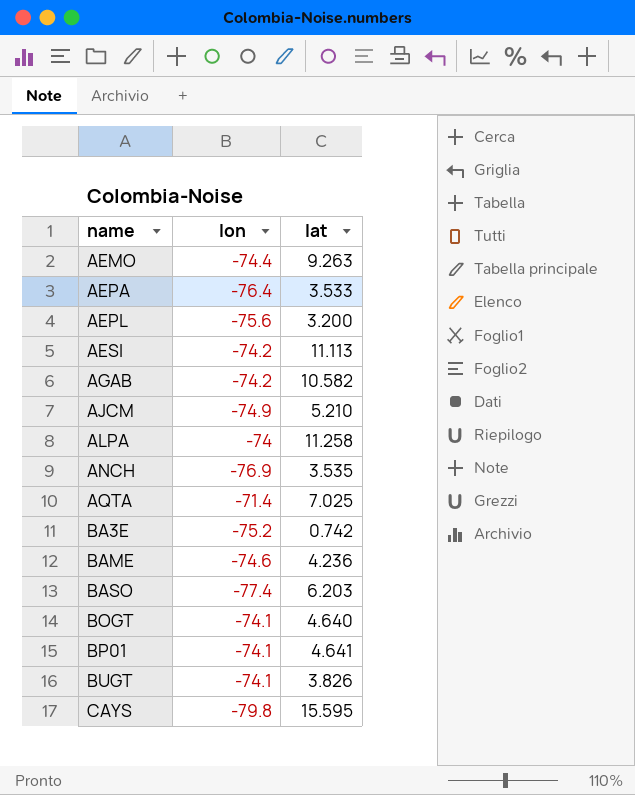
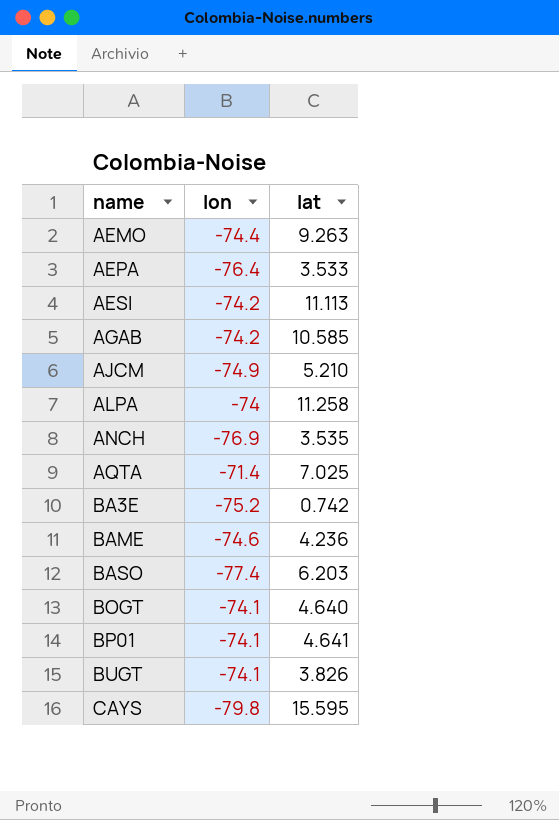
row AEPL: -75.6 | 3.200 -> none
AGAB | lat: 10.582 -> 10.585

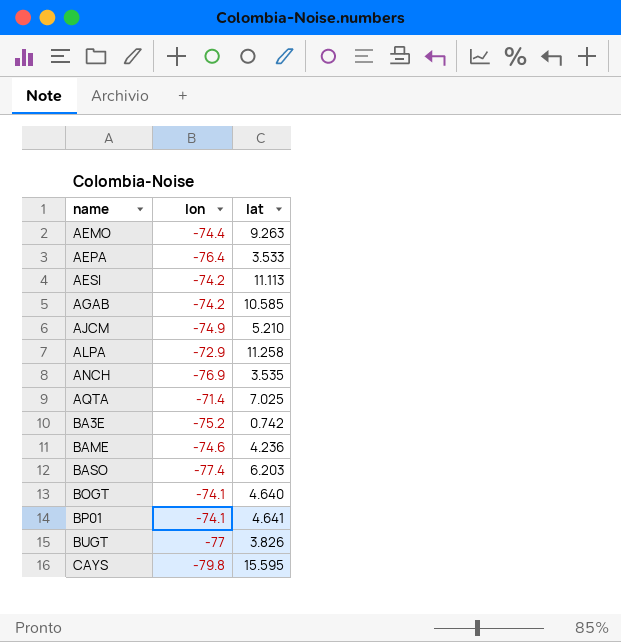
ALPA | lon: -74 -> -72.9
BUGT | lon: -74.1 -> -77

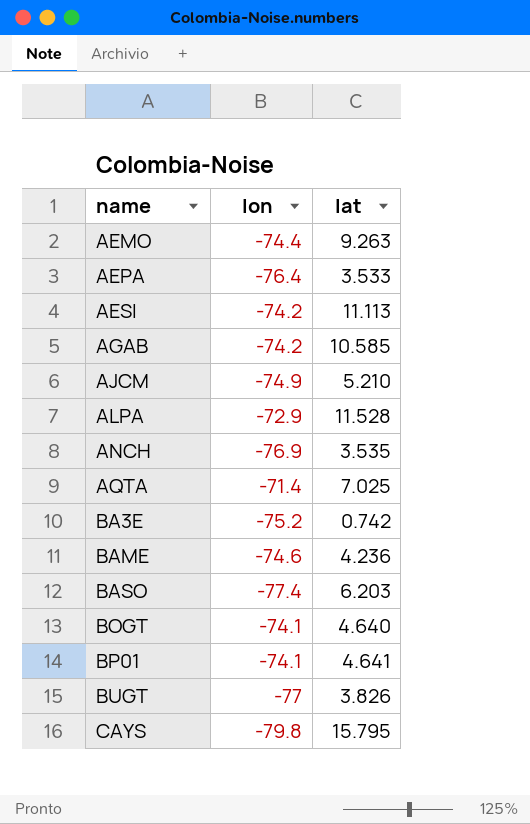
ALPA | lat: 11.258 -> 11.528
CAYS | lat: 15.595 -> 15.795

